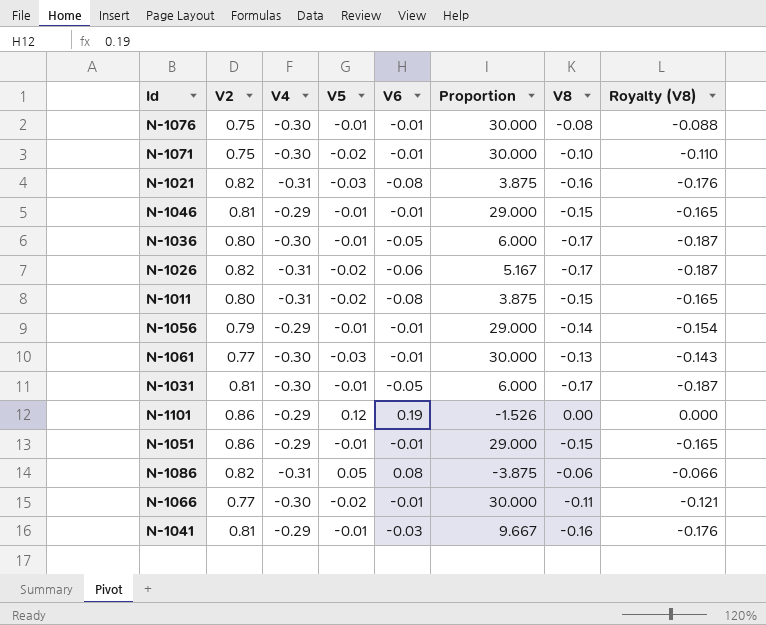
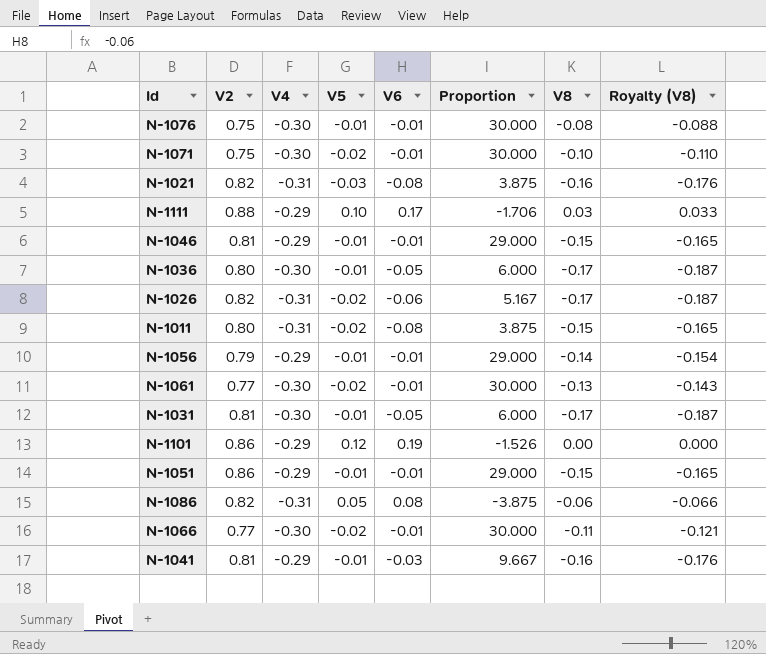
row N-1111: none -> 0.88 | -0.29 | 0.10 | 0.17 | -1.706 | 0.03 | 0.033
N-1061 | V5: -0.03 -> -0.02

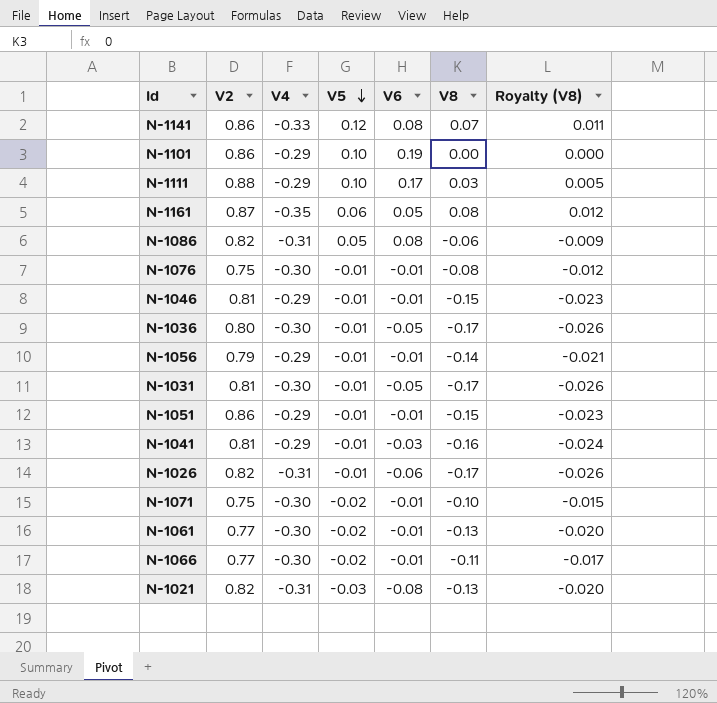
row order: none -> V5 descending
column Proportion | formula: [V4] / [V6] -> none
column Royalty (V8) | formula: [V8] * 1.1 -> [V8] * 0.15
row N-1011: 0.80 | -0.31 | -0.02 | -0.08 | 3.875 | -0.15 | -0.165 -> none
row N-1141: none -> 0.86 | -0.33 | 0.12 | 0.08 | 0.07 | 0.011
N-1101 | V5: 0.12 -> 0.10
row N-1161: none -> 0.87 | -0.35 | 0.06 | 0.05 | 0.08 | 0.012
N-1026 | V5: -0.02 -> -0.01
N-1021 | V8: -0.16 -> -0.13

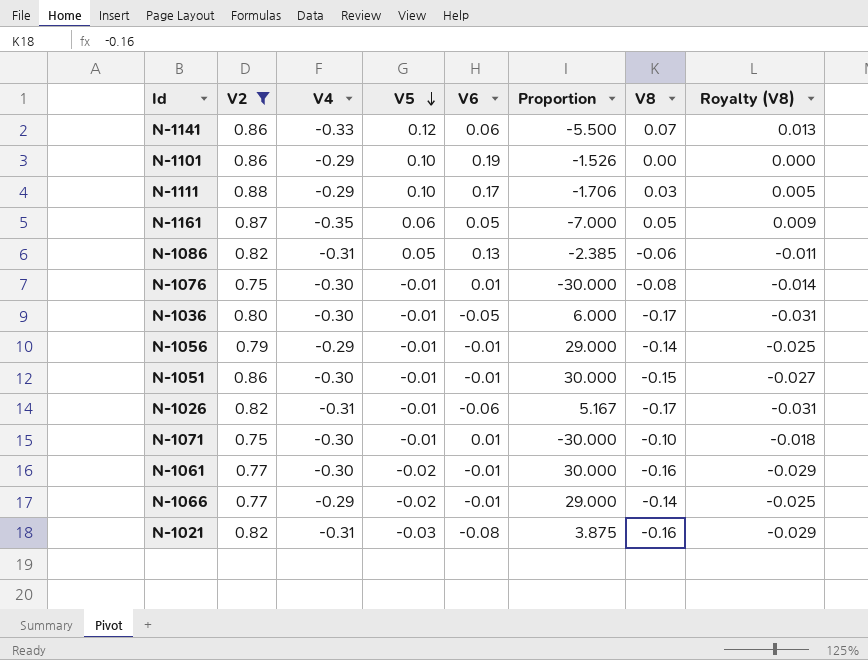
filter: none -> V2 != 0.81
column Proportion | formula: none -> [V4] / [V6]
column Royalty (V8) | formula: [V8] * 0.15 -> [V8] * 0.18
N-1141 | V6: 0.08 -> 0.06
N-1161 | V8: 0.08 -> 0.05
N-1086 | V6: 0.08 -> 0.13
N-1076 | V6: -0.01 -> 0.01
N-1051 | V4: -0.29 -> -0.30
N-1071 | V5: -0.02 -> -0.01
N-1071 | V6: -0.01 -> 0.01
N-1061 | V8: -0.13 -> -0.16
N-1066 | V4: -0.30 -> -0.29
N-1066 | V8: -0.11 -> -0.14
N-1021 | V8: -0.13 -> -0.16

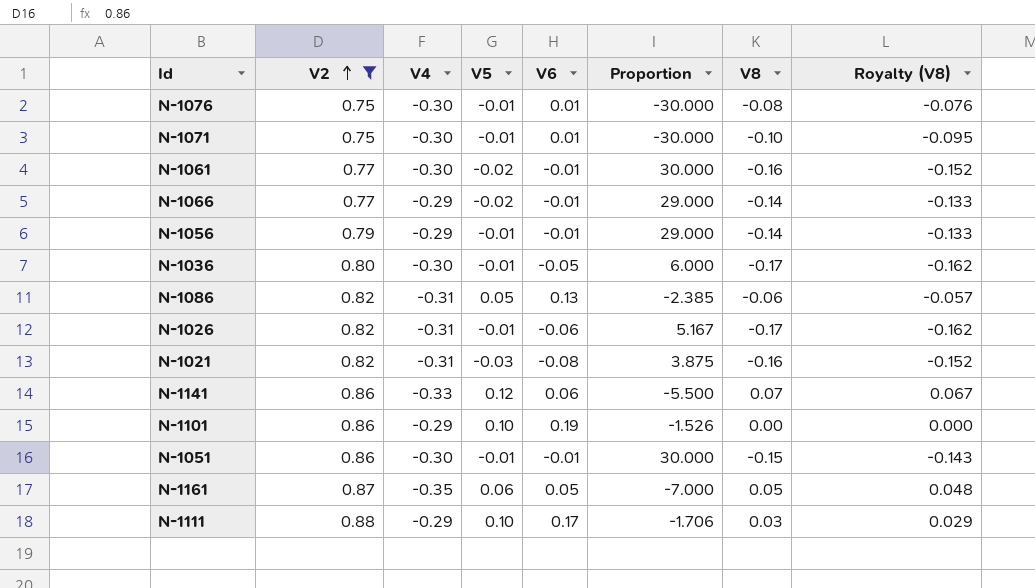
row order: V5 descending -> V2 ascending
column Royalty (V8) | formula: [V8] * 0.18 -> [V8] * 0.95

